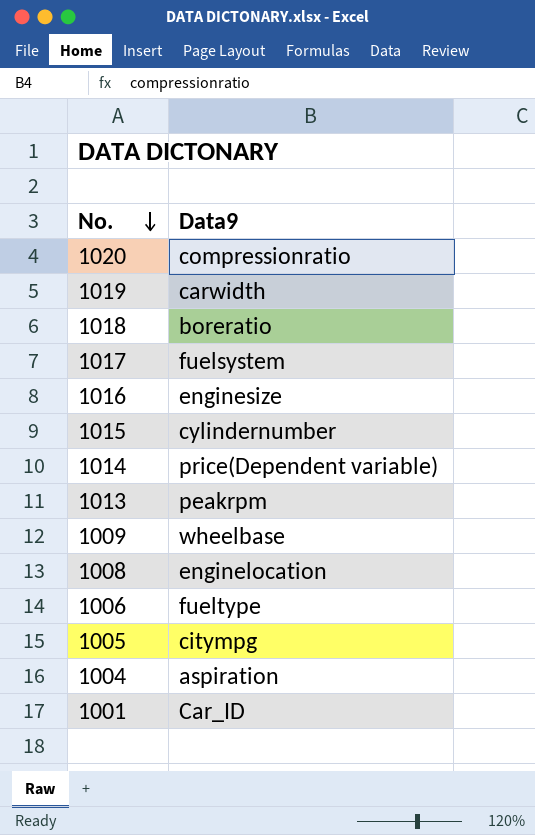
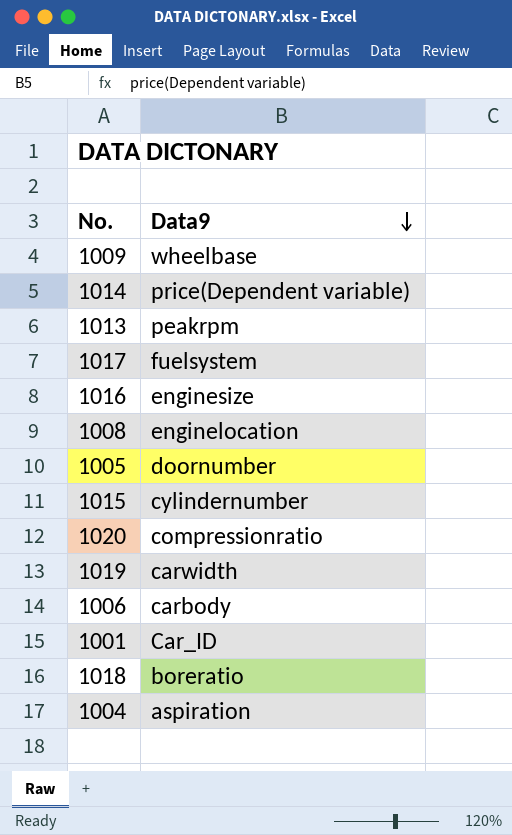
row order: No. descending -> Data9 descending
1005 | Data9: citympg -> doornumber
1006 | Data9: fueltype -> carbody

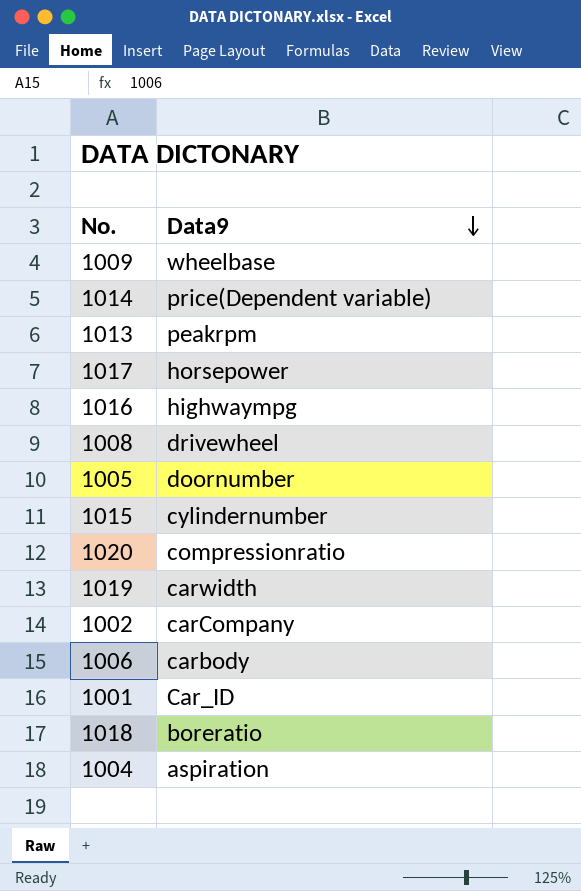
1017 | Data9: fuelsystem -> horsepower
1016 | Data9: enginesize -> highwaympg
1008 | Data9: enginelocation -> drivewheel
row 1002: none -> carCompany

